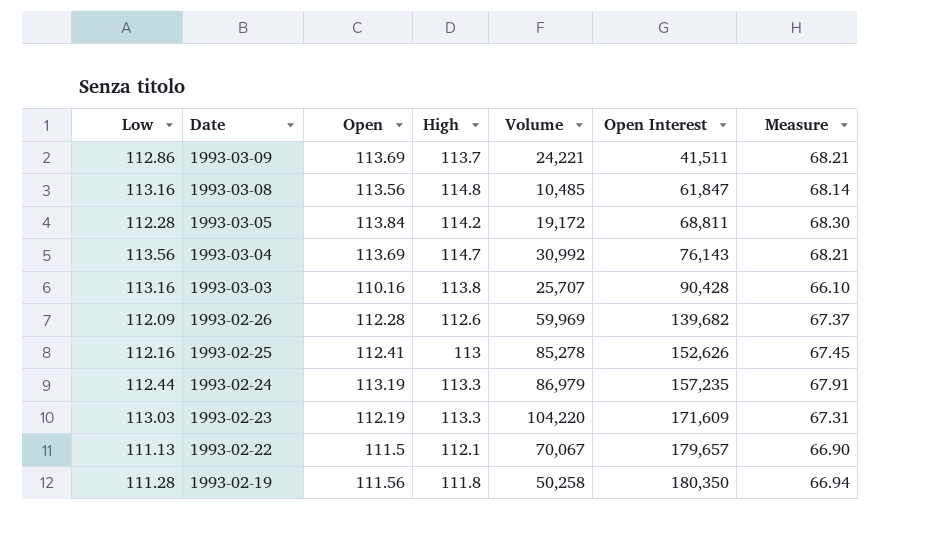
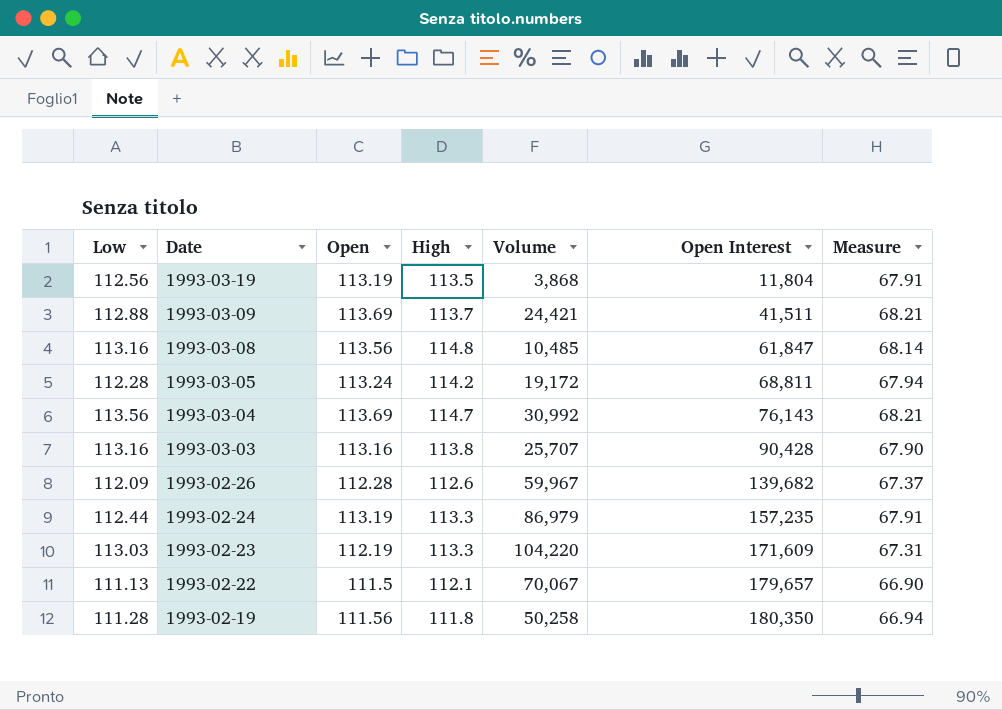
row 1993-02-25: 112.16 | 112.41 | 113 | 85,278 | 152,626 | 67.45 -> none
row 1993-03-19: none -> 112.56 | 113.19 | 113.5 | 3,868 | 11,804 | 67.91
1993-03-09 | Low: 112.86 -> 112.88
1993-03-09 | Volume: 24,221 -> 24,421
1993-03-05 | Open: 113.84 -> 113.24
1993-03-05 | Measure: 68.30 -> 67.94
1993-03-03 | Open: 110.16 -> 113.16
1993-03-03 | Measure: 66.10 -> 67.90
1993-02-26 | Volume: 59,969 -> 59,967

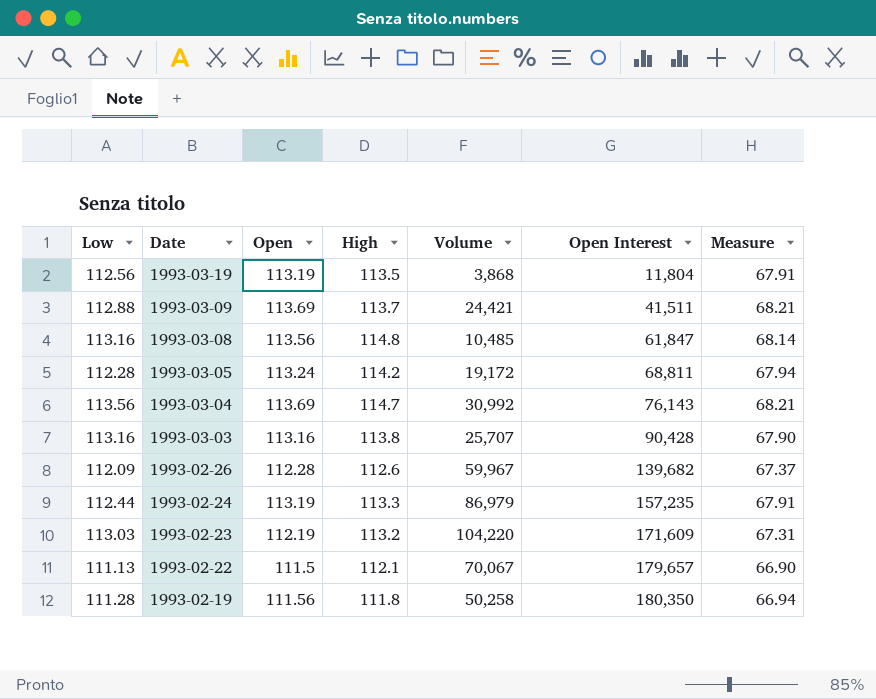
1993-02-23 | High: 113.3 -> 113.2

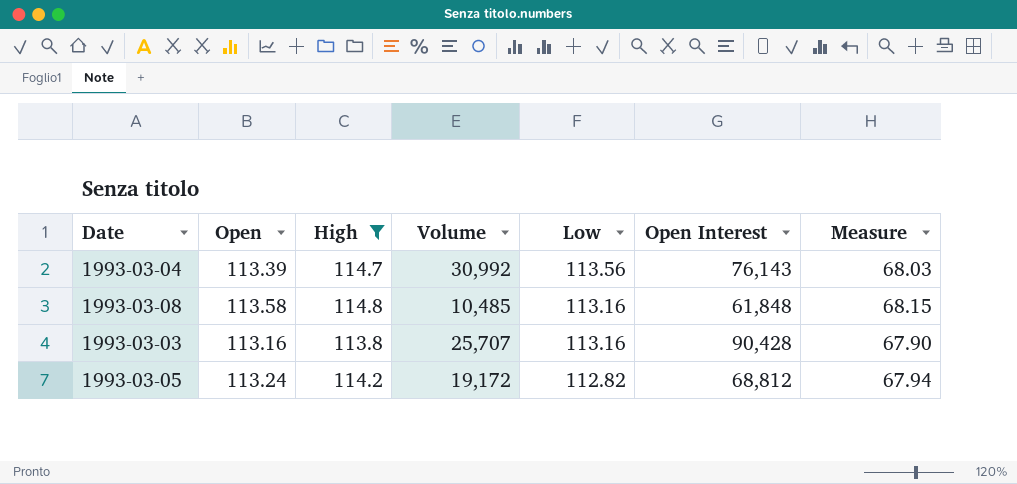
filter: none -> High >= 113.8
row order: Date descending -> Low descending
column Low | position: 1 -> 5
1993-03-04 | Open: 113.69 -> 113.39
1993-03-04 | Measure: 68.21 -> 68.03
1993-03-08 | Open: 113.56 -> 113.58
1993-03-08 | Open Interest: 61,847 -> 61,848
1993-03-08 | Measure: 68.14 -> 68.15
1993-03-05 | Low: 112.28 -> 112.82
1993-03-05 | Open Interest: 68,811 -> 68,812

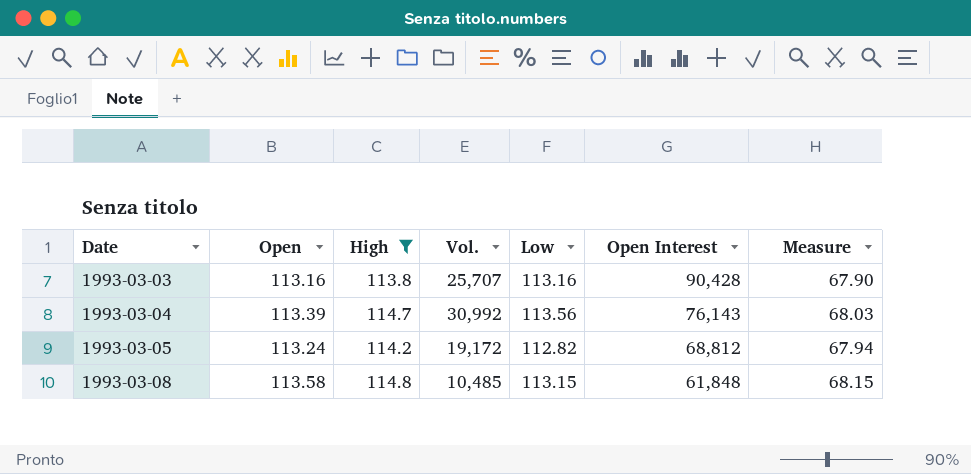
row order: Low descending -> Date ascending
column name: Volume -> Vol.
1993-03-08 | Low: 113.16 -> 113.15

